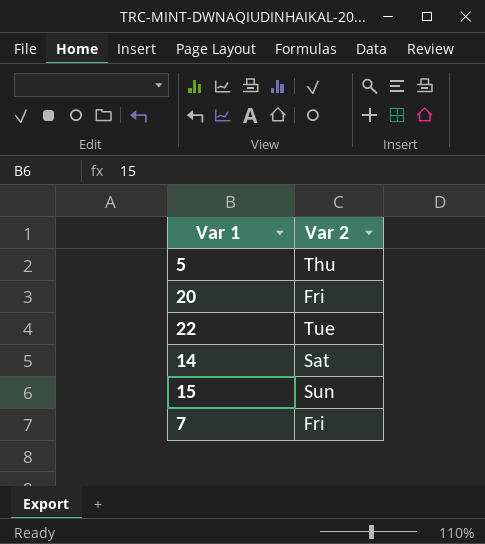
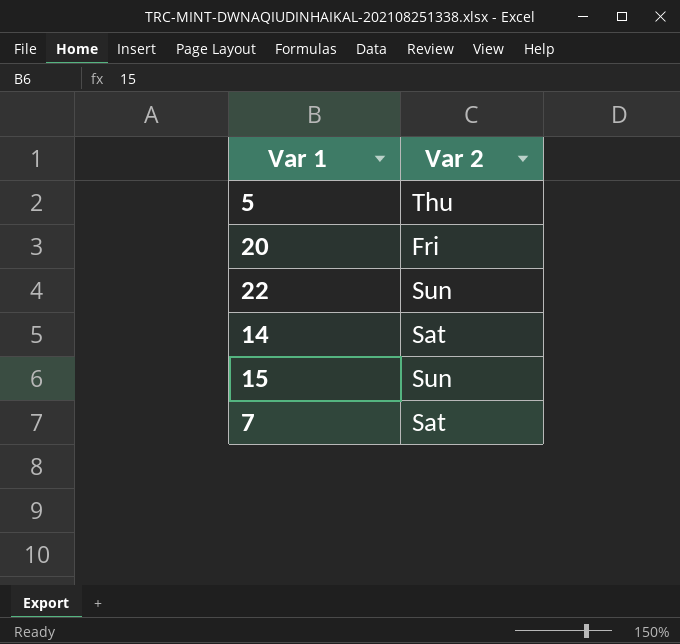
22 | Var 2: Tue -> Sun
7 | Var 2: Fri -> Sat

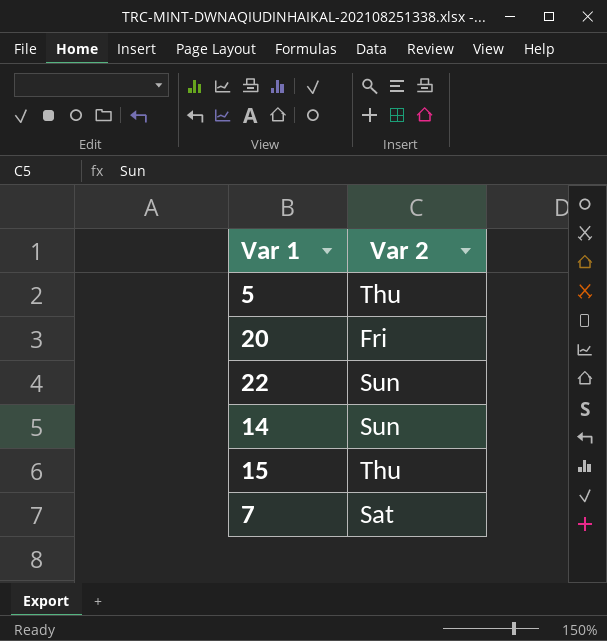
14 | Var 2: Sat -> Sun
15 | Var 2: Sun -> Thu

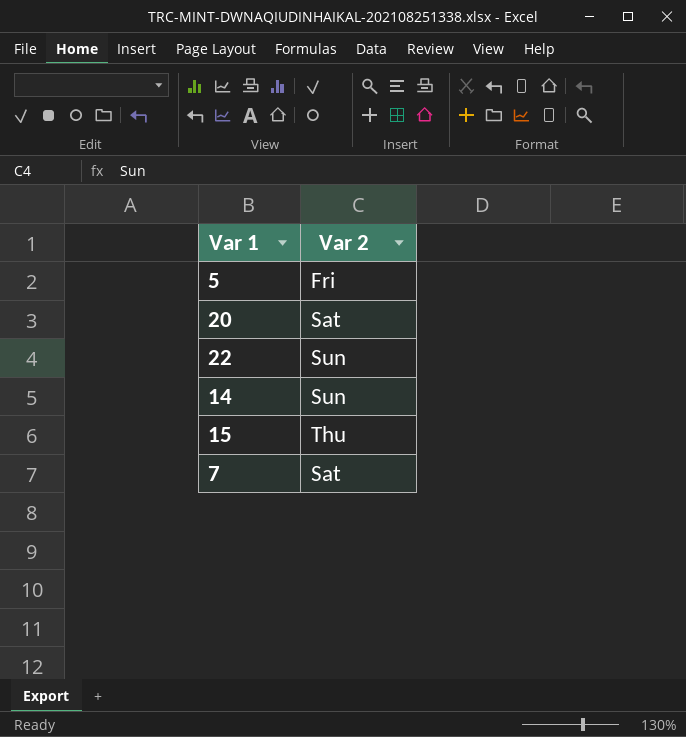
5 | Var 2: Thu -> Fri
20 | Var 2: Fri -> Sat

